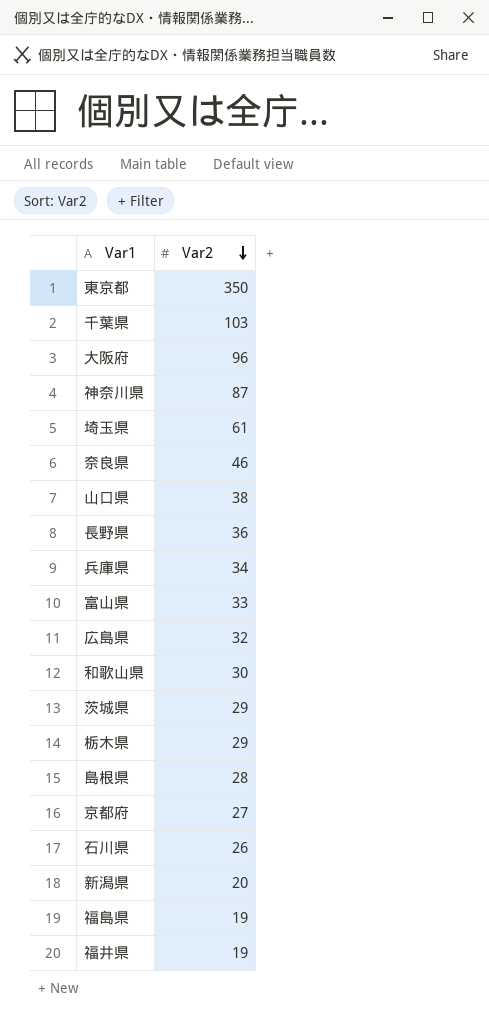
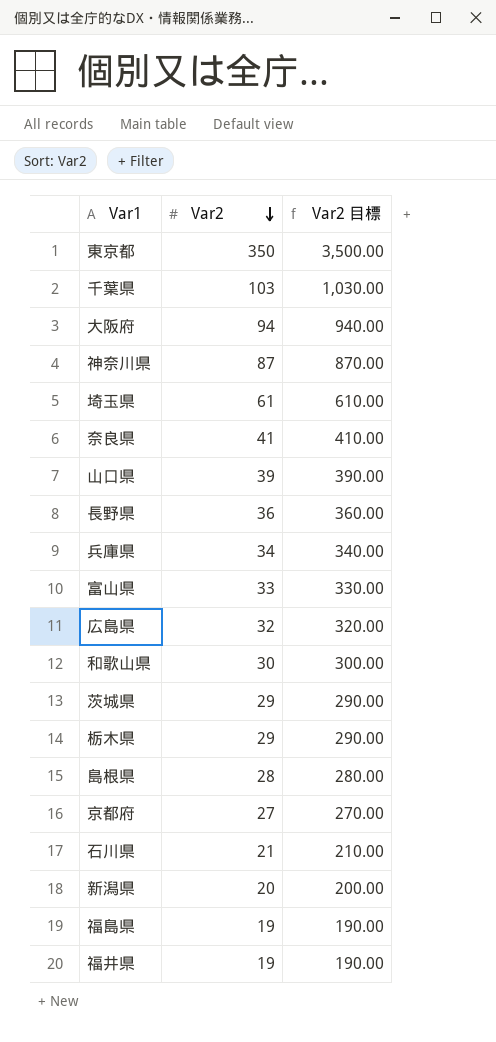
column Var2 目標 | formula: none -> [Var2] * 10
大阪府 | Var2: 96 -> 94
奈良県 | Var2: 46 -> 41
山口県 | Var2: 38 -> 39
石川県 | Var2: 26 -> 21

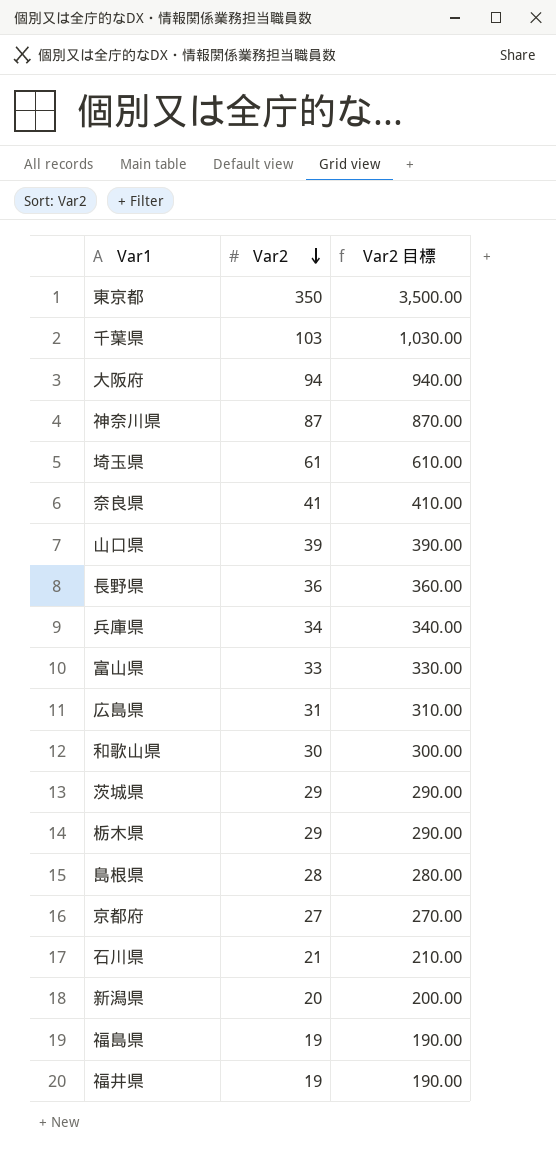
広島県 | Var2: 32 -> 31
広島県 | Var2 目標: 320.00 -> 310.00

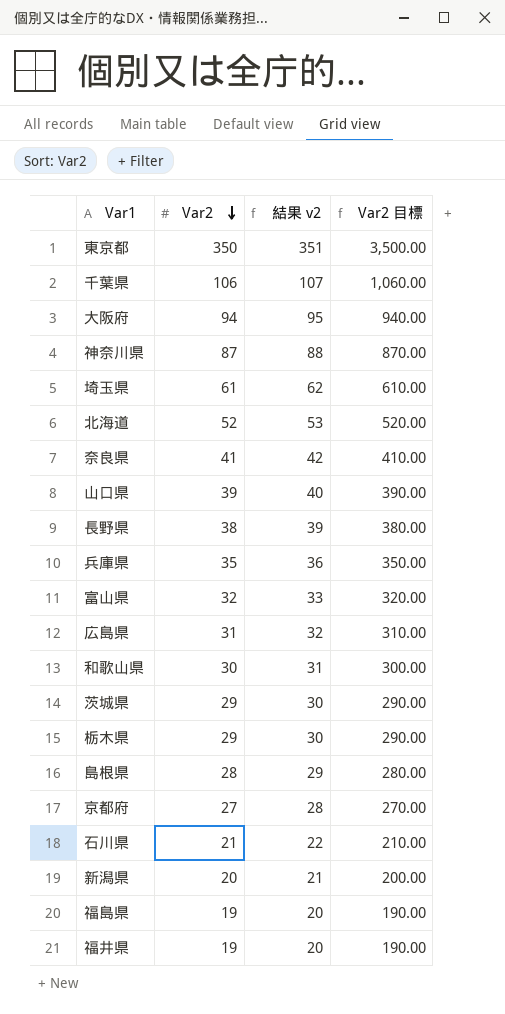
column 結果 v2 | formula: none -> [Var2] + 1
千葉県 | Var2: 103 -> 106
千葉県 | Var2 目標: 1,030.00 -> 1,060.00
row 北海道: none -> 52 | 53 | 520.00
長野県 | Var2: 36 -> 38
長野県 | Var2 目標: 360.00 -> 380.00
兵庫県 | Var2: 34 -> 35
兵庫県 | Var2 目標: 340.00 -> 350.00
富山県 | Var2: 33 -> 32
富山県 | Var2 目標: 330.00 -> 320.00

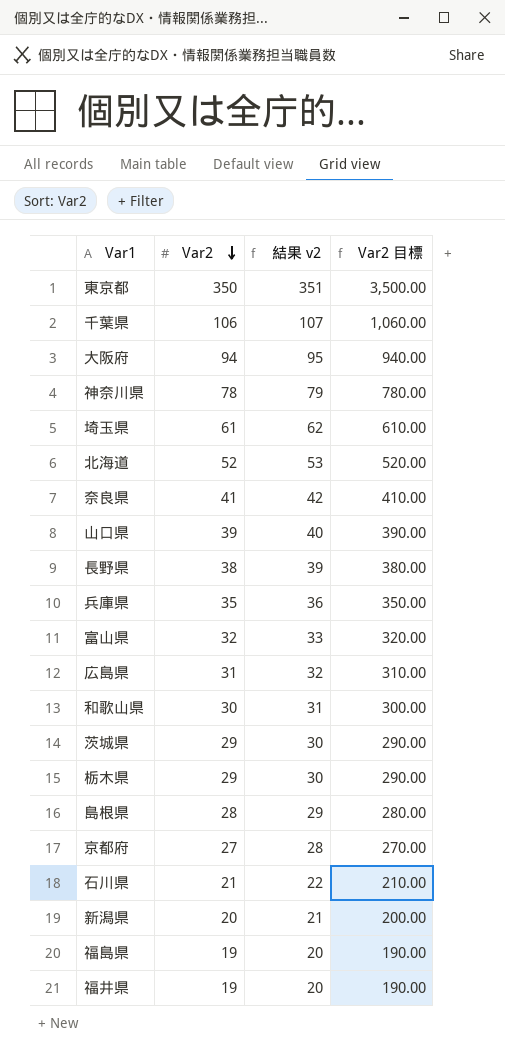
神奈川県 | Var2: 87 -> 78
神奈川県 | 結果 v2: 88 -> 79
神奈川県 | Var2 目標: 870.00 -> 780.00

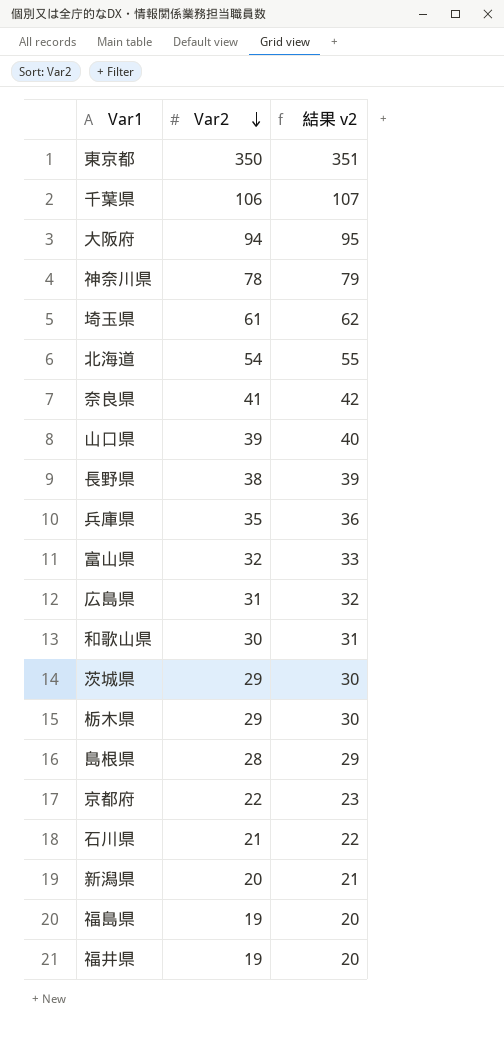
column Var2 目標 | formula: [Var2] * 10 -> none
北海道 | Var2: 52 -> 54
北海道 | 結果 v2: 53 -> 55
京都府 | Var2: 27 -> 22
京都府 | 結果 v2: 28 -> 23

